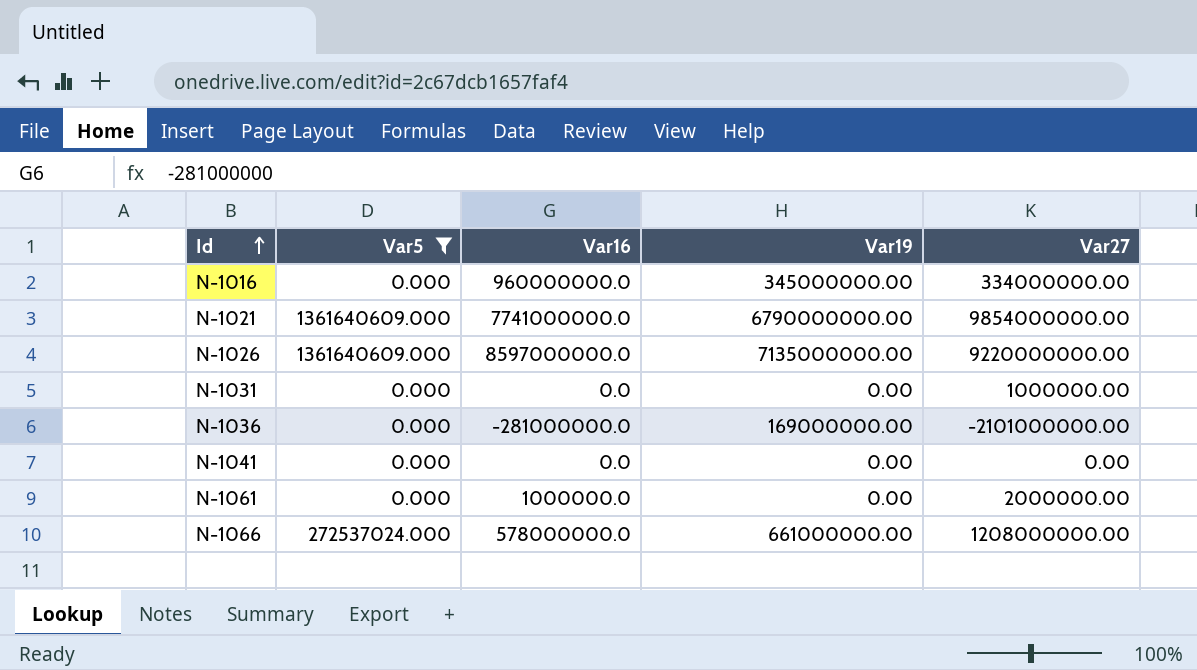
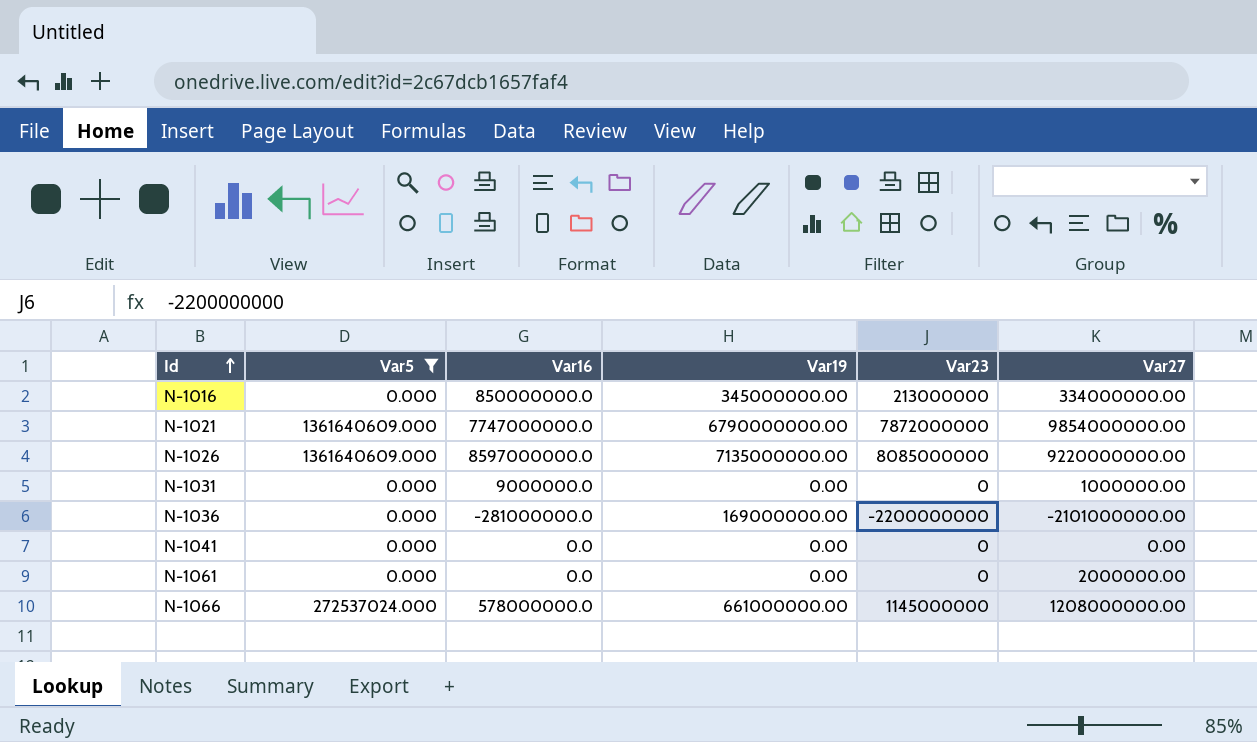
column Var23 | position: none -> 5
N-1016 | Var16: 960000000.0 -> 850000000.0
N-1021 | Var16: 7741000000.0 -> 7747000000.0
N-1031 | Var16: 0.0 -> 9000000.0
N-1061 | Var16: 1000000.0 -> 0.0

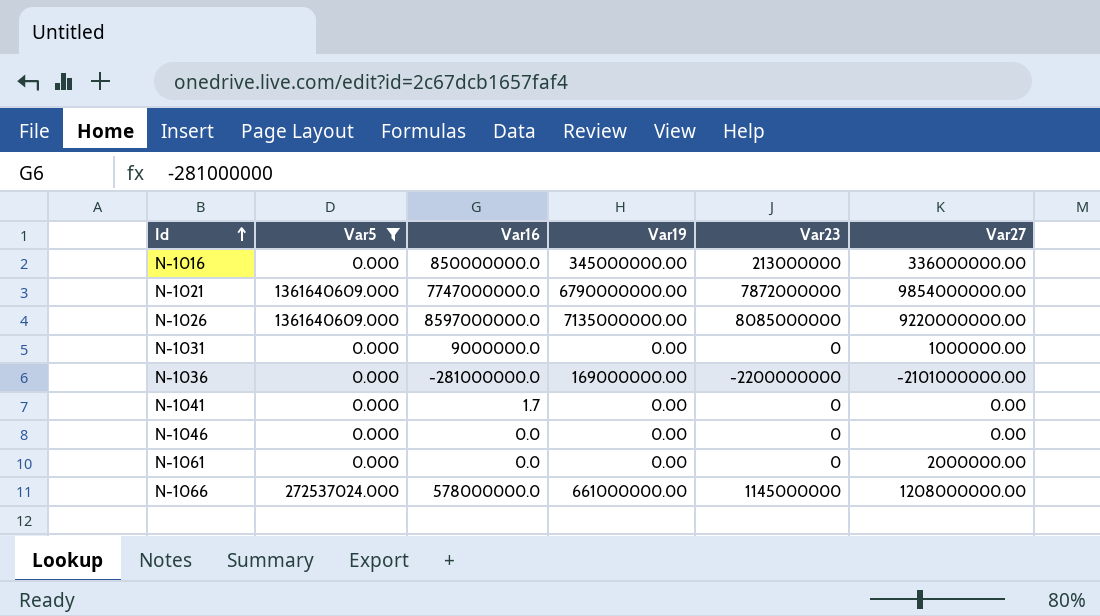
N-1016 | Var27: 334000000.00 -> 336000000.00
N-1041 | Var16: 0.0 -> 1.7
row N-1046: none -> 0.000 | 0.0 | 0.00 | 0 | 0.00

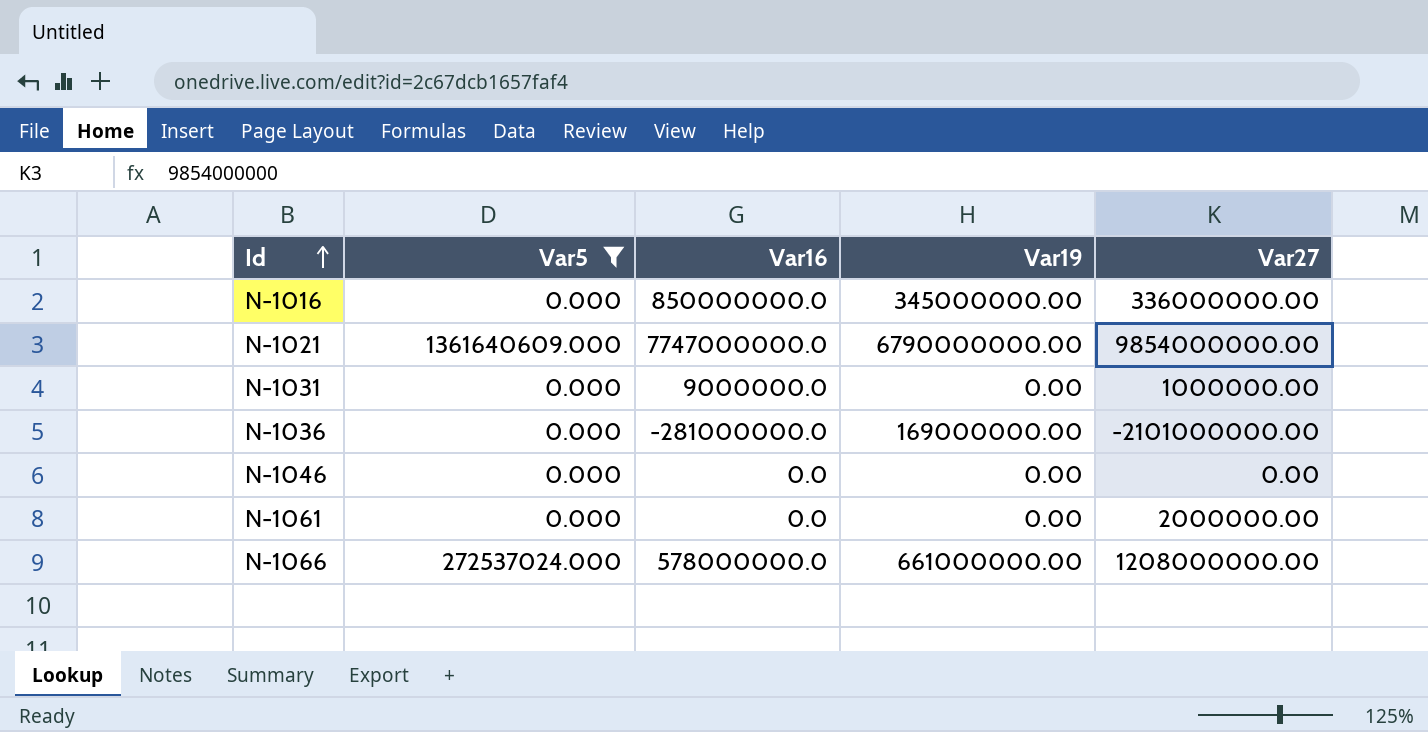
column Var23 | position: 5 -> none
row N-1026: 1361640609.000 | 8597000000.0 | 7135000000.00 | 8085000000 | 9220000000.00 -> none
row N-1041: 0.000 | 1.7 | 0.00 | 0 | 0.00 -> none

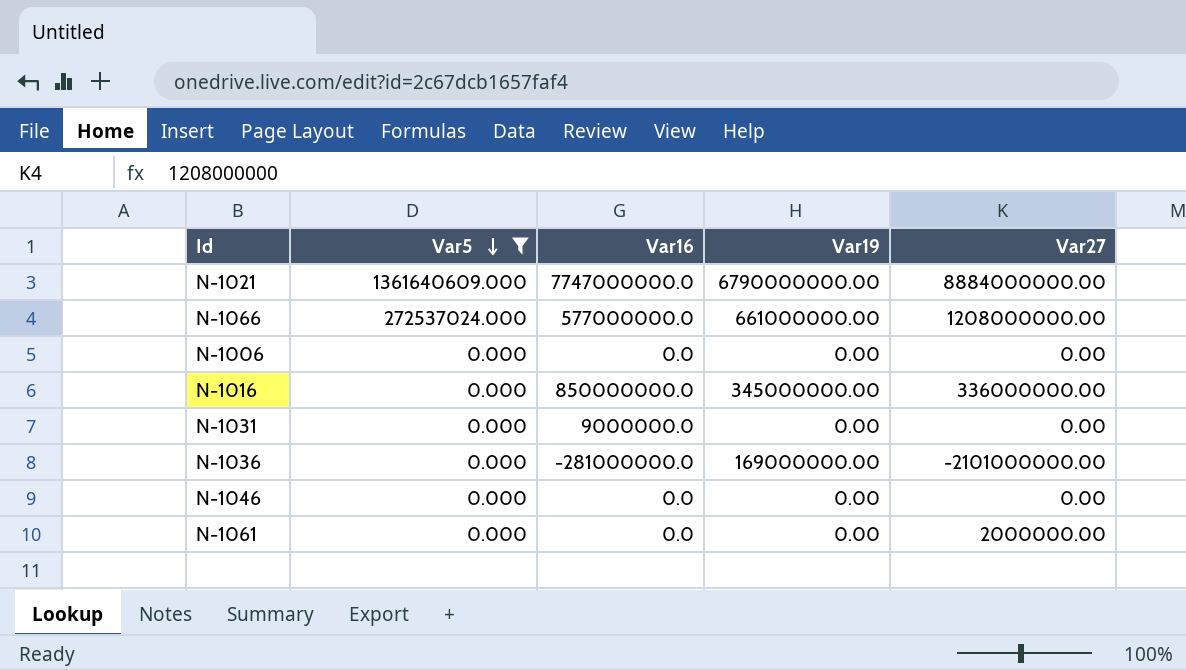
row order: Id ascending -> Var5 descending
N-1021 | Var27: 9854000000.00 -> 8884000000.00
N-1066 | Var16: 578000000.0 -> 577000000.0
row N-1006: none -> 0.000 | 0.0 | 0.00 | 0.00
N-1031 | Var27: 1000000.00 -> 0.00

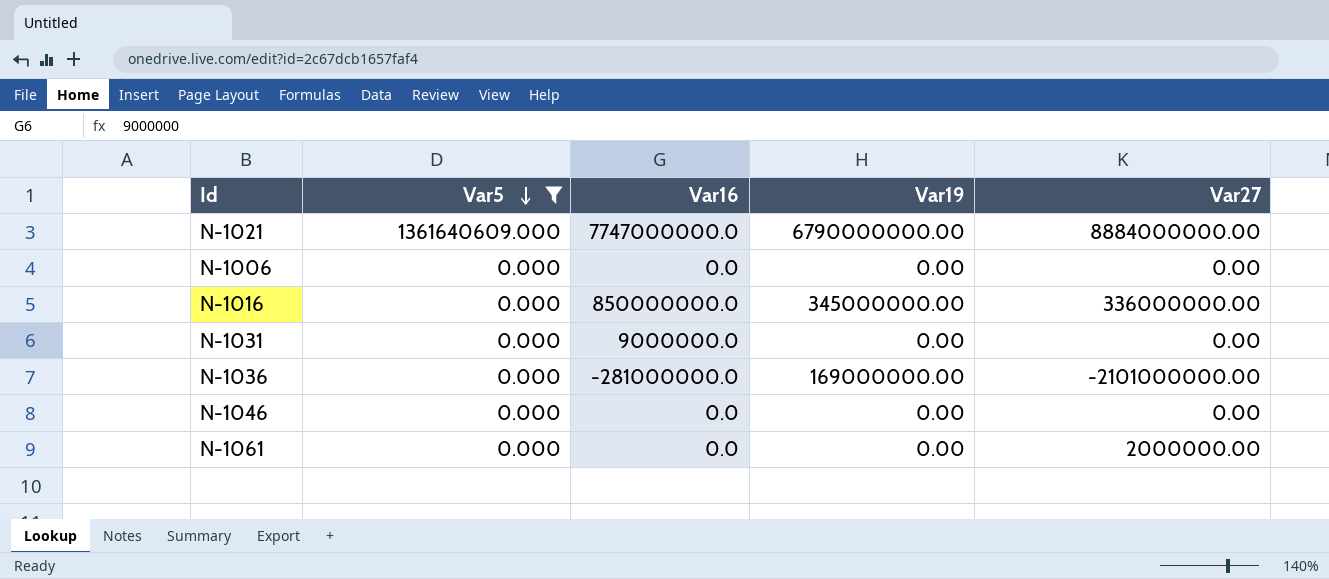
row N-1066: 272537024.000 | 577000000.0 | 661000000.00 | 1208000000.00 -> none

